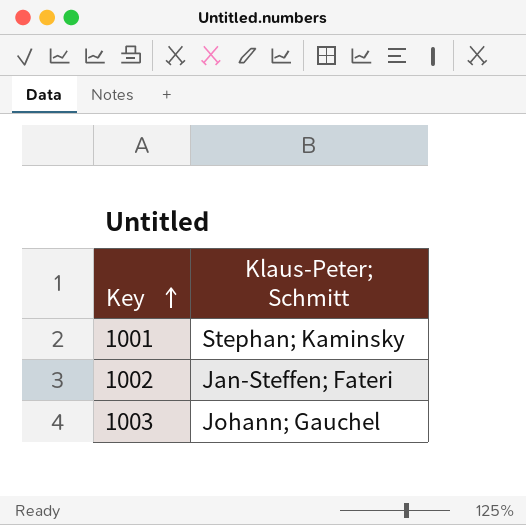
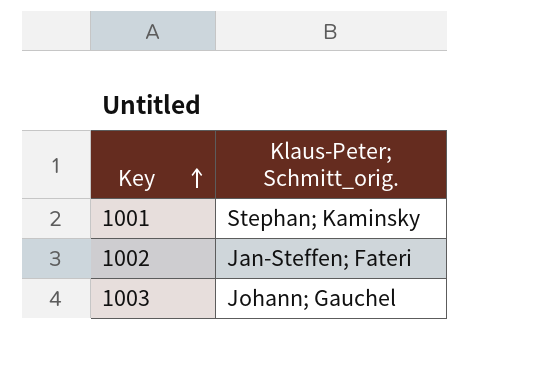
column name: Klaus-Peter; Schmitt -> Klaus-Peter; Schmitt_orig.

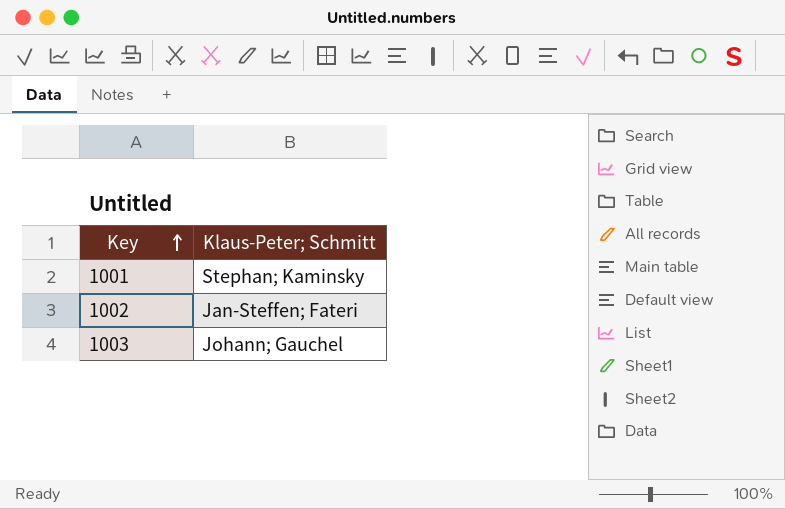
column name: Klaus-Peter; Schmitt_orig. -> Klaus-Peter; Schmitt

